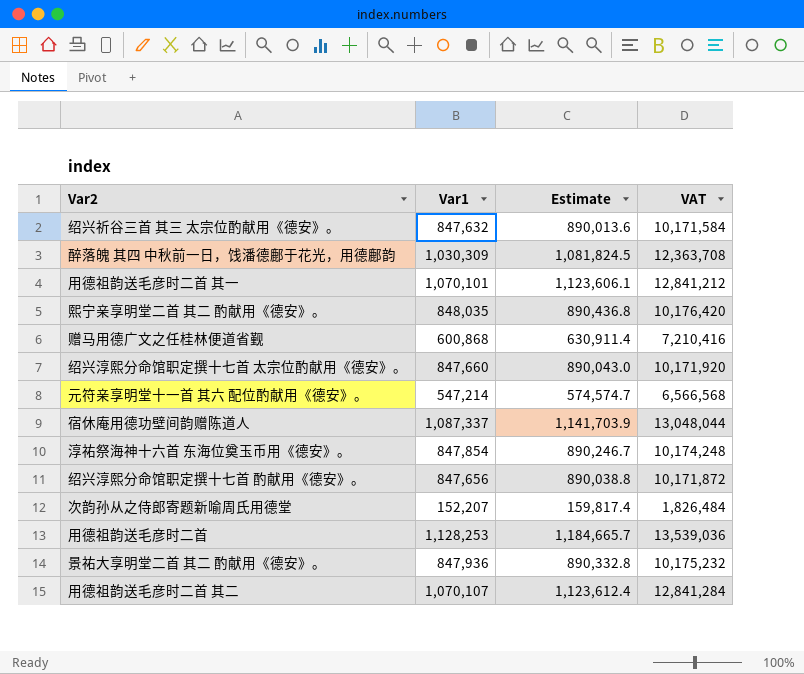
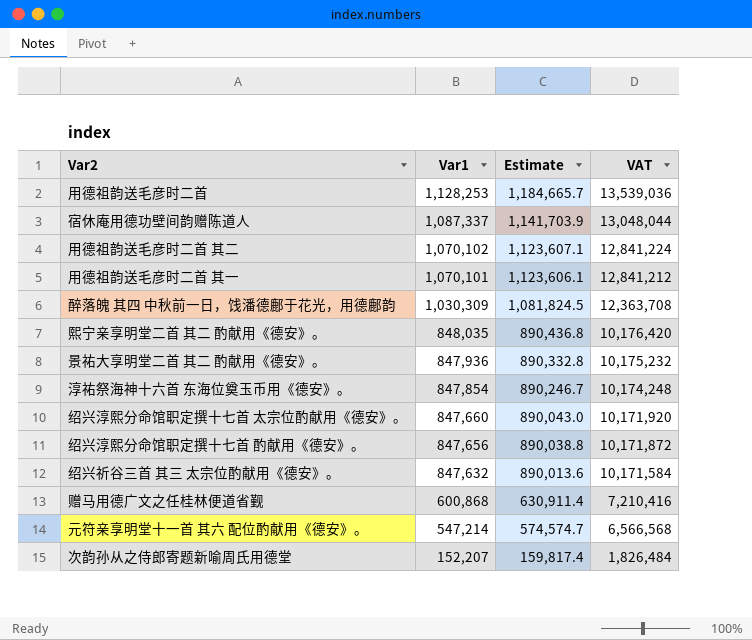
row order: none -> Var1 descending
用德祖韵送毛彦时二首 其二 | Var1: 1,070,107 -> 1,070,102
用德祖韵送毛彦时二首 其二 | Estimate: 1,123,612.4 -> 1,123,607.1
用德祖韵送毛彦时二首 其二 | VAT: 12,841,284 -> 12,841,224

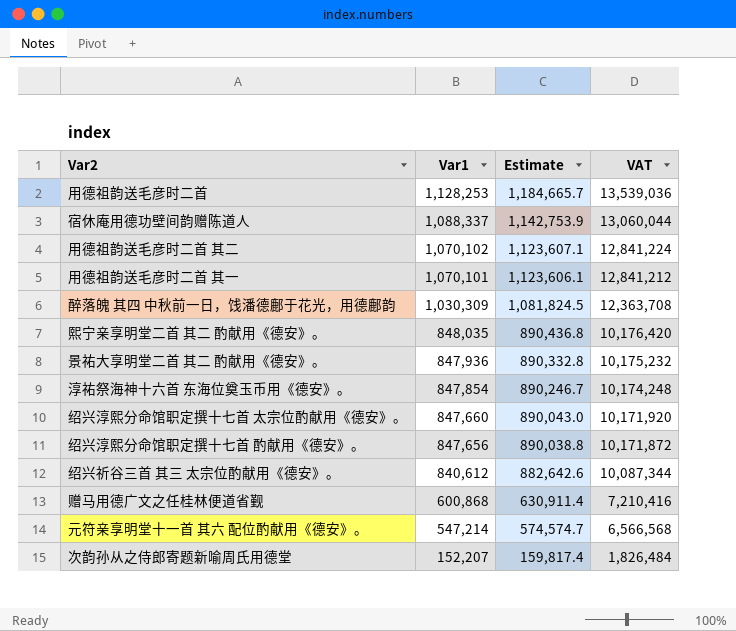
宿休庵用德功壁间韵赠陈道人 | Var1: 1,087,337 -> 1,088,337
宿休庵用德功壁间韵赠陈道人 | Estimate: 1,141,703.9 -> 1,142,753.9
宿休庵用德功壁间韵赠陈道人 | VAT: 13,048,044 -> 13,060,044
绍兴祈谷三首 其三 太宗位酌献用《德安》。 | Var1: 847,632 -> 840,612
绍兴祈谷三首 其三 太宗位酌献用《德安》。 | Estimate: 890,013.6 -> 882,642.6
绍兴祈谷三首 其三 太宗位酌献用《德安》。 | VAT: 10,171,584 -> 10,087,344

